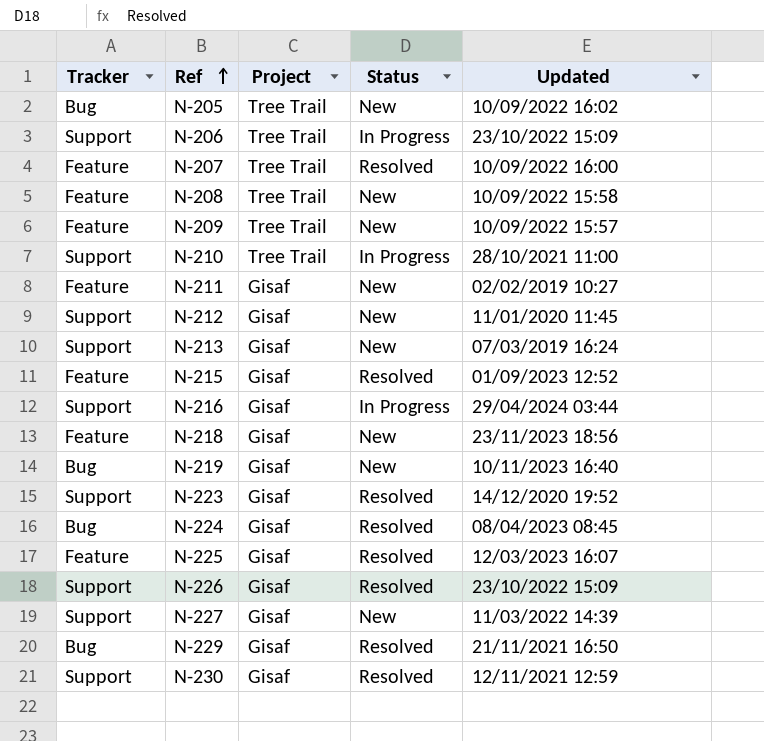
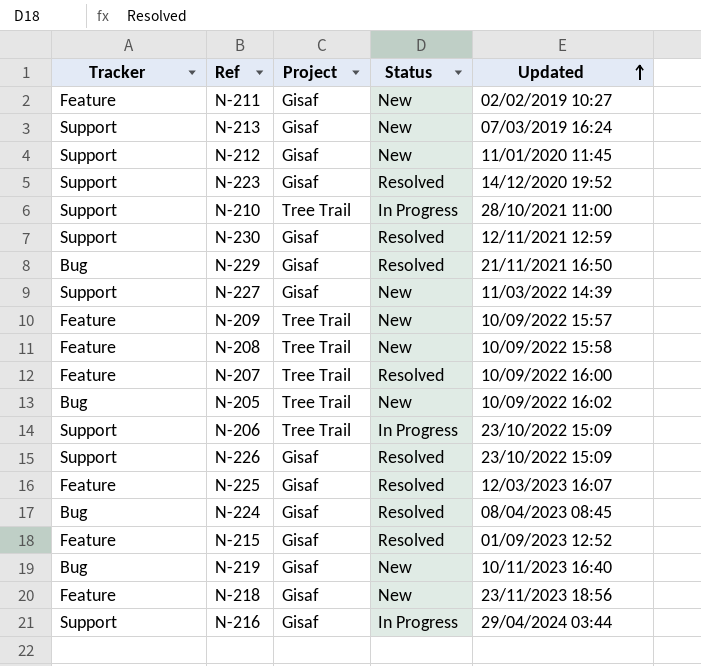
row order: Ref ascending -> Updated ascending

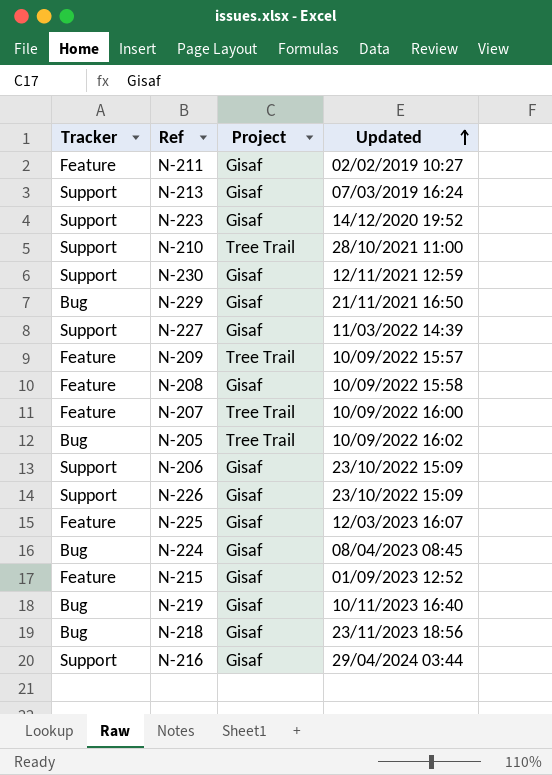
column Status | position: 4 -> none
row N-212: Support | Gisaf | New | 11/01/2020 11:45 -> none
N-208 | Project: Tree Trail -> Gisaf
N-206 | Project: Tree Trail -> Gisaf
N-218 | Tracker: Feature -> Bug

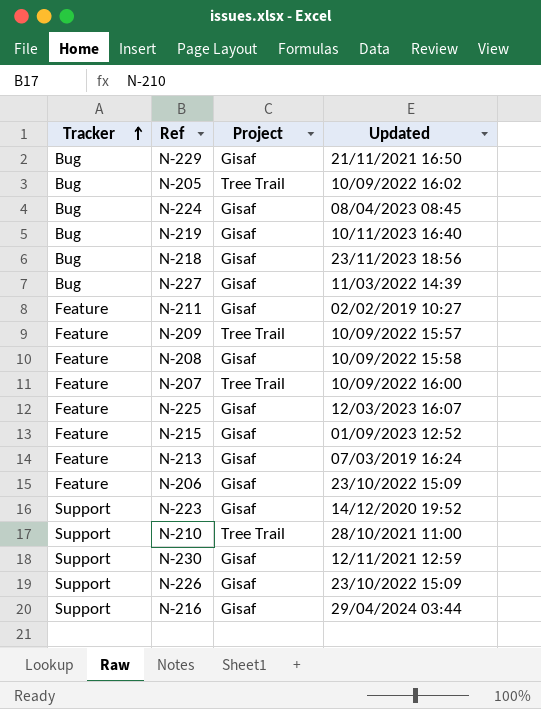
row order: Updated ascending -> Tracker ascending
N-227 | Tracker: Support -> Bug
N-213 | Tracker: Support -> Feature
N-206 | Tracker: Support -> Feature

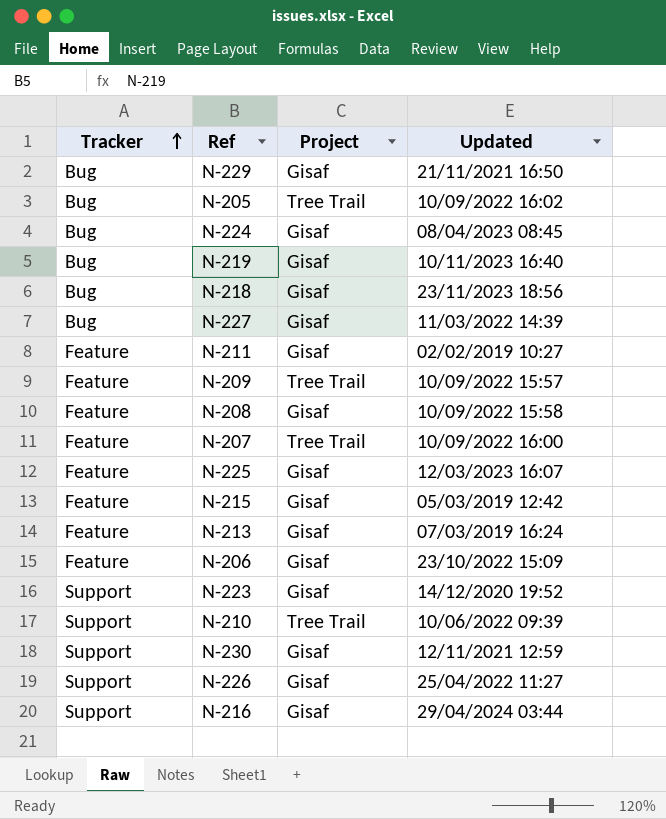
N-215 | Updated: 01/09/2023 12:52 -> 05/03/2019 12:42
N-210 | Updated: 28/10/2021 11:00 -> 10/06/2022 09:39
N-226 | Updated: 23/10/2022 15:09 -> 25/04/2022 11:27

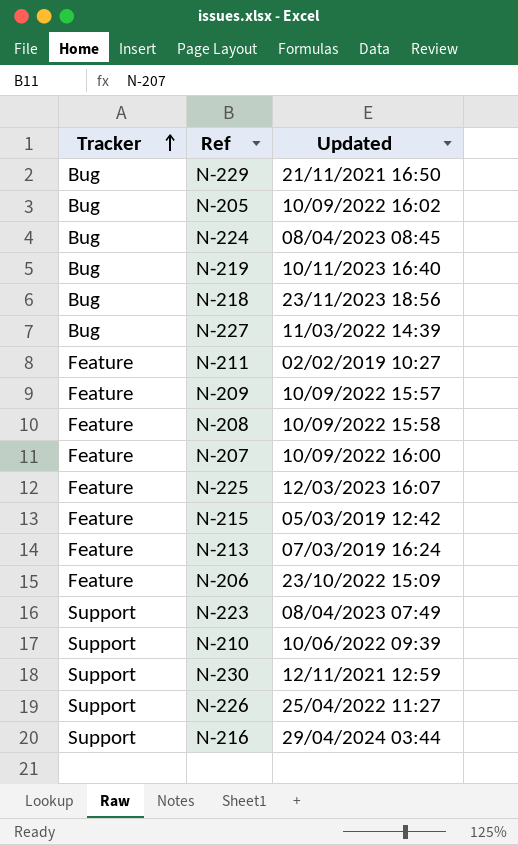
column Project | position: 3 -> none
N-223 | Updated: 14/12/2020 19:52 -> 08/04/2023 07:49

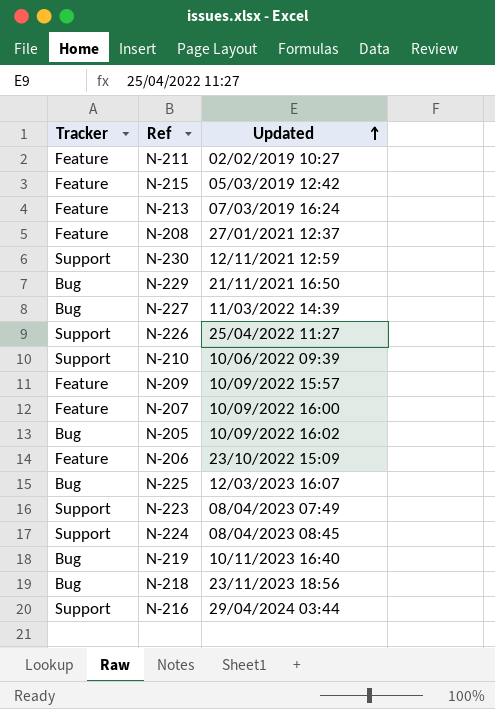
row order: Tracker ascending -> Updated ascending
N-208 | Updated: 10/09/2022 15:58 -> 27/01/2021 12:37
N-225 | Tracker: Feature -> Bug
N-224 | Tracker: Bug -> Support

